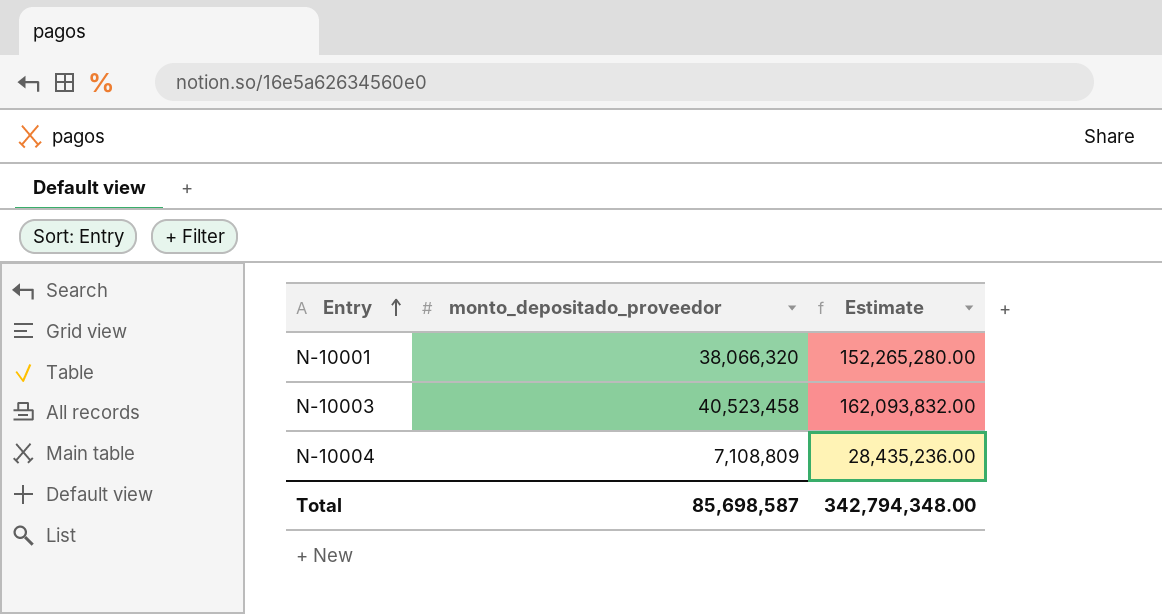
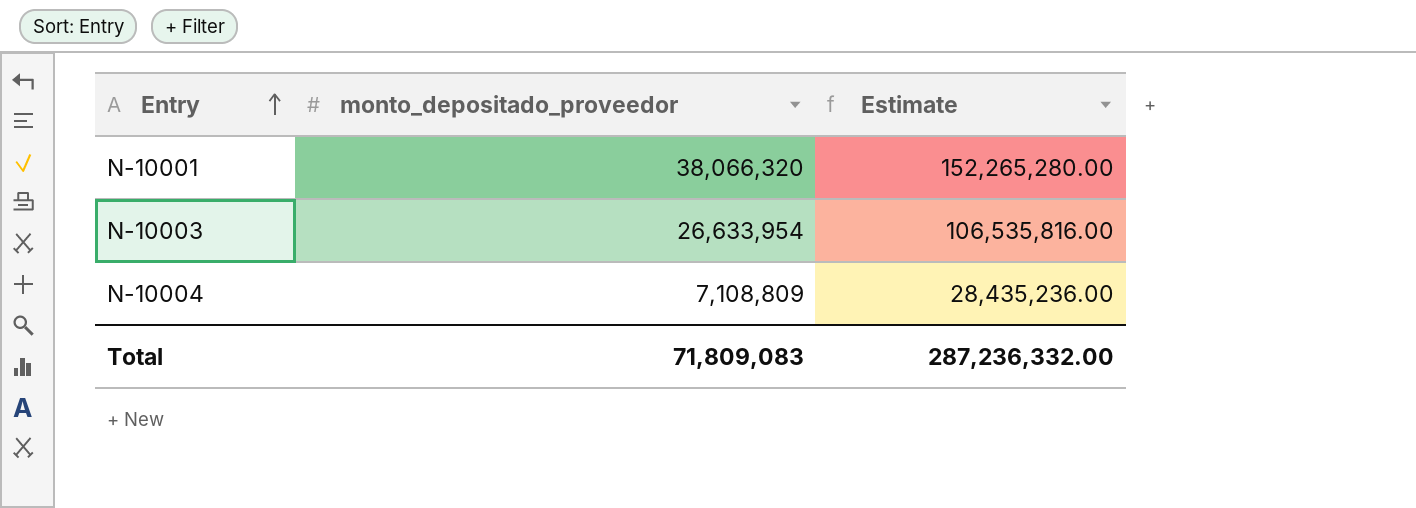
N-10003 | monto_depositado_proveedor: 40,523,458 -> 26,633,954
N-10003 | Estimate: 162,093,832.00 -> 106,535,816.00
Total | monto_depositado_proveedor: 85,698,587 -> 71,809,083
Total | Estimate: 342,794,348.00 -> 287,236,332.00

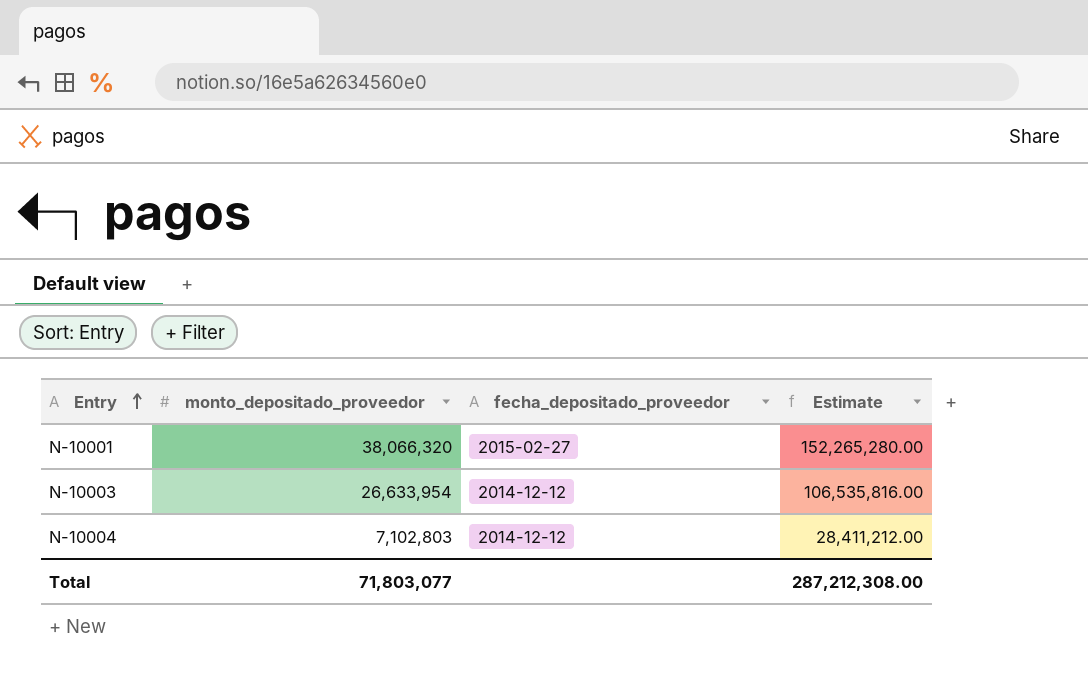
column fecha_depositado_proveedor | position: none -> 3
N-10004 | monto_depositado_proveedor: 7,108,809 -> 7,102,803
N-10004 | Estimate: 28,435,236.00 -> 28,411,212.00
Total | monto_depositado_proveedor: 71,809,083 -> 71,803,077
Total | Estimate: 287,236,332.00 -> 287,212,308.00

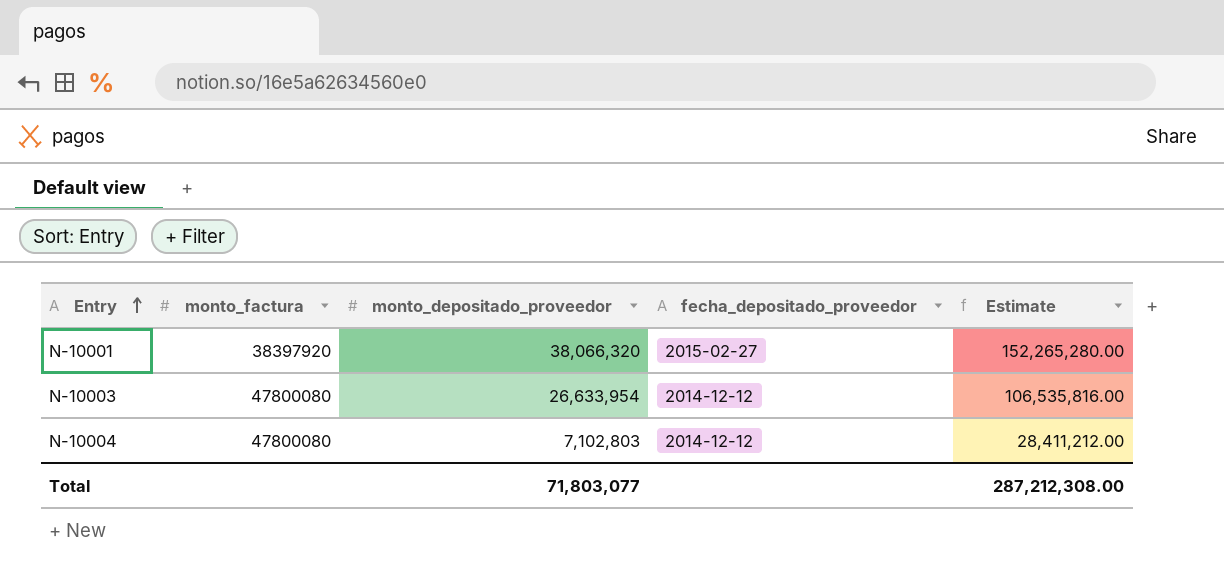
column monto_factura | position: none -> 2

